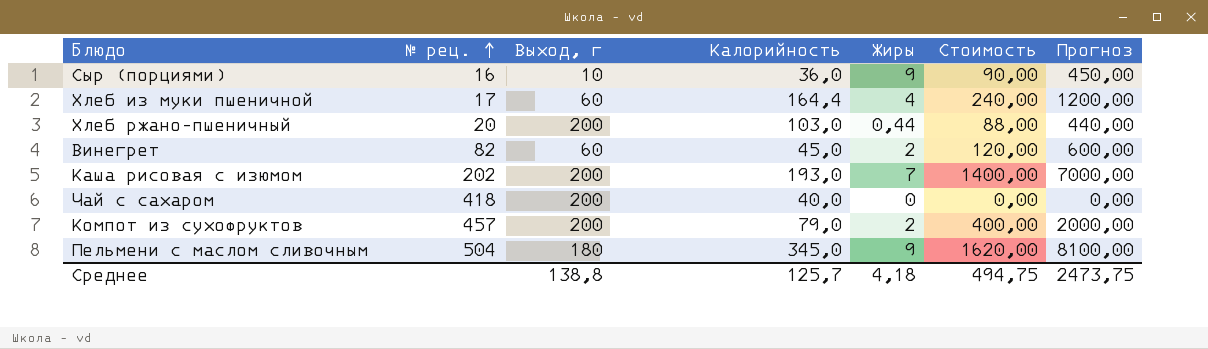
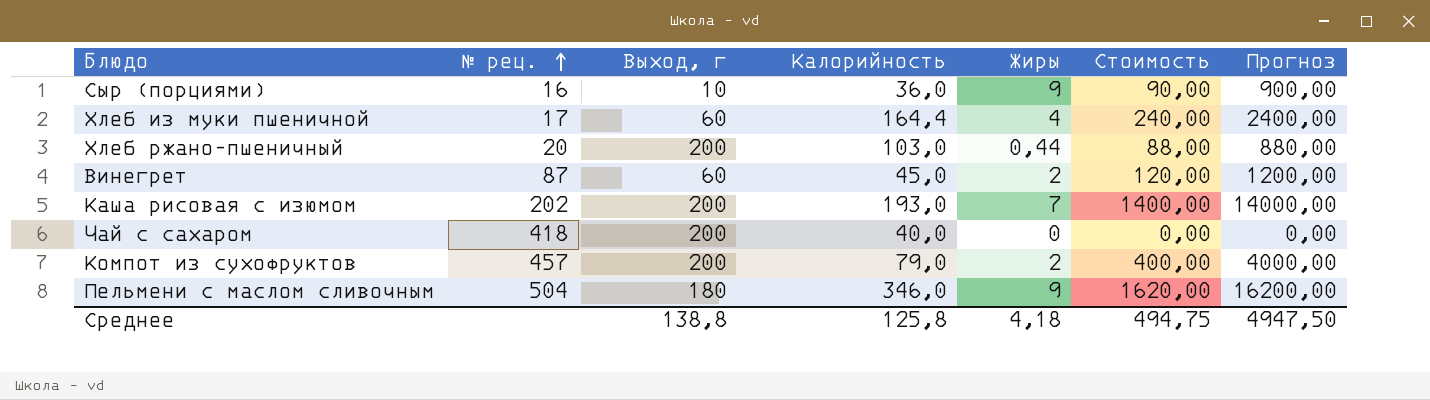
column Прогноз | formula: [Стоимость] * 5 -> [Стоимость] * 10
Винегрет | № рец.: 82 -> 87
Пельмени с маслом сливочным | Калорийность: 345,0 -> 346,0
Среднее | Калорийность: 125,7 -> 125,8
Среднее | Прогноз: 2473,75 -> 4947,50

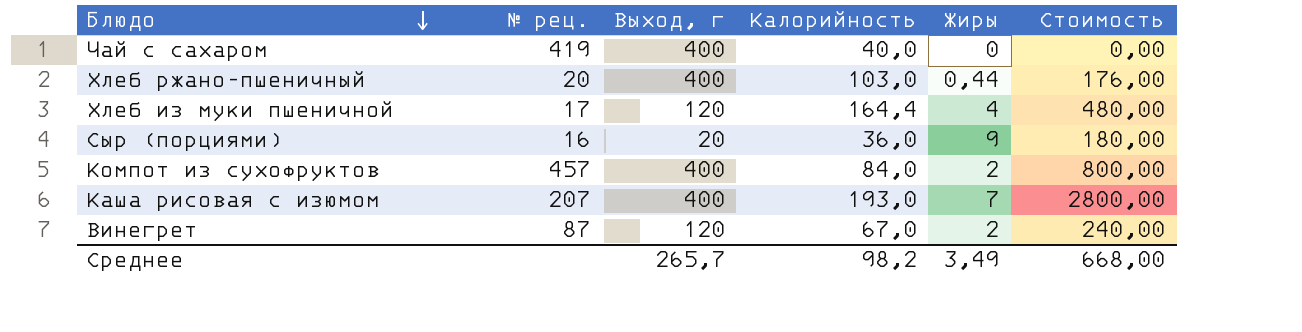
row order: № рец. ascending -> Блюдо descending
column Прогноз | formula: [Стоимость] * 10 -> none
row Пельмени с маслом сливочным: 504 | 180 | 346,0 | 9 | 1620,00 | 16200,00 -> none
Чай с сахаром | № рец.: 418 -> 419
Чай с сахаром | Выход, г: 200 -> 400
Хлеб ржано-пшеничный | Выход, г: 200 -> 400
Хлеб ржано-пшеничный | Стоимость: 88,00 -> 176,00
Хлеб из муки пшеничной | Выход, г: 60 -> 120
Хлеб из муки пшеничной | Стоимость: 240,00 -> 480,00
Сыр (порциями) | Выход, г: 10 -> 20
Сыр (порциями) | Стоимость: 90,00 -> 180,00
Компот из сухофруктов | Выход, г: 200 -> 400
Компот из сухофруктов | Калорийность: 79,0 -> 84,0
Компот из сухофруктов | Стоимость: 400,00 -> 800,00
Каша рисовая с изюмом | № рец.: 202 -> 207
Каша рисовая с изюмом | Выход, г: 200 -> 400
Каша рисовая с изюмом | Стоимость: 1400,00 -> 2800,00
Винегрет | Выход, г: 60 -> 120
Винегрет | Калорийность: 45,0 -> 67,0
Винегрет | Стоимость: 120,00 -> 240,00
Среднее | Выход, г: 138,8 -> 265,7
Среднее | Калорийность: 125,8 -> 98,2
Среднее | Жиры: 4,18 -> 3,49
Среднее | Стоимость: 494,75 -> 668,00

